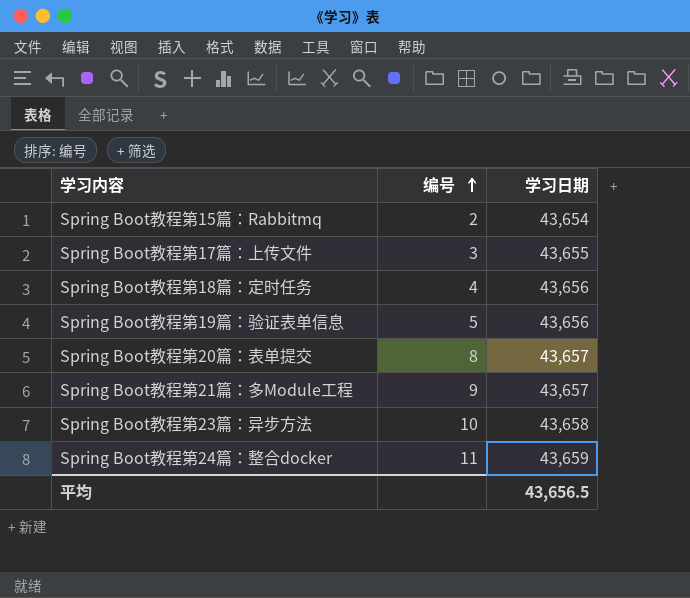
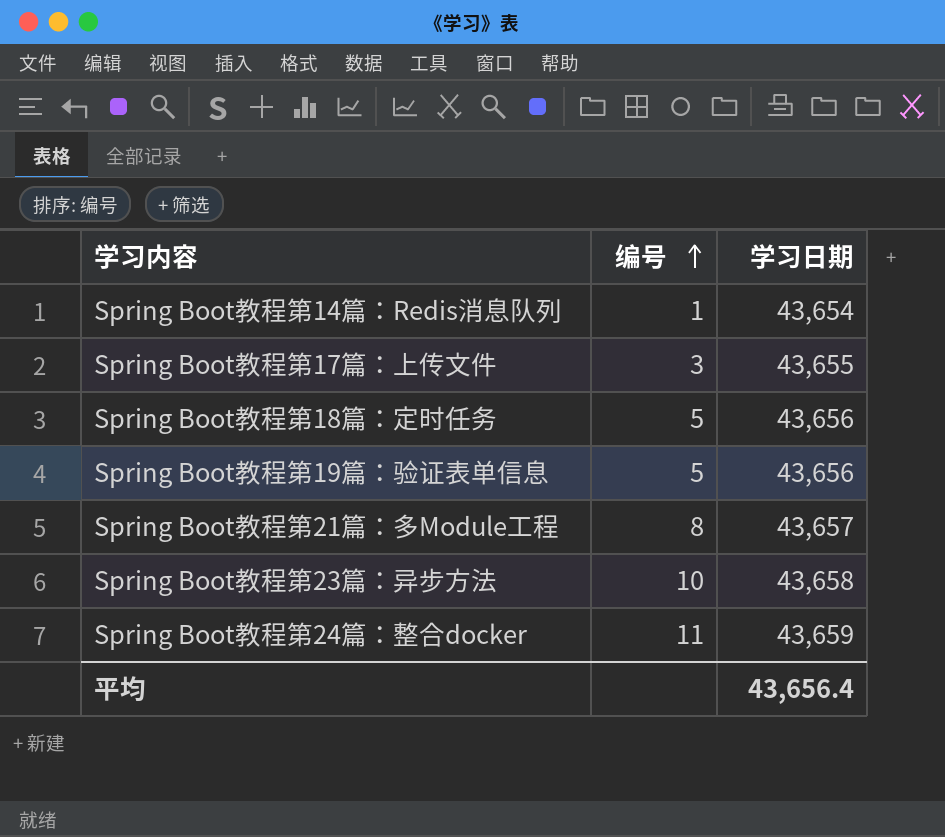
row Spring Boot教程第15篇：Rabbitmq: 2 | 43,654 -> none
row Spring Boot教程第20篇：表单提交: 8 | 43,657 -> none
row Spring Boot教程第14篇：Redis消息队列: none -> 1 | 43,654
Spring Boot教程第18篇：定时任务 | 编号: 4 -> 5
Spring Boot教程第21篇：多Module工程 | 编号: 9 -> 8
平均 | 学习日期: 43,656.5 -> 43,656.4

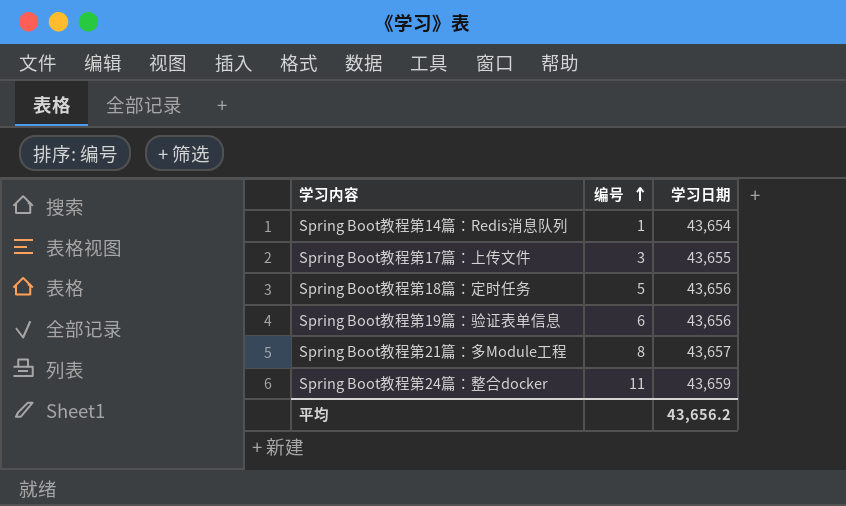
row Spring Boot教程第23篇：异步方法: 10 | 43,658 -> none
Spring Boot教程第19篇：验证表单信息 | 编号: 5 -> 6
平均 | 学习日期: 43,656.4 -> 43,656.2

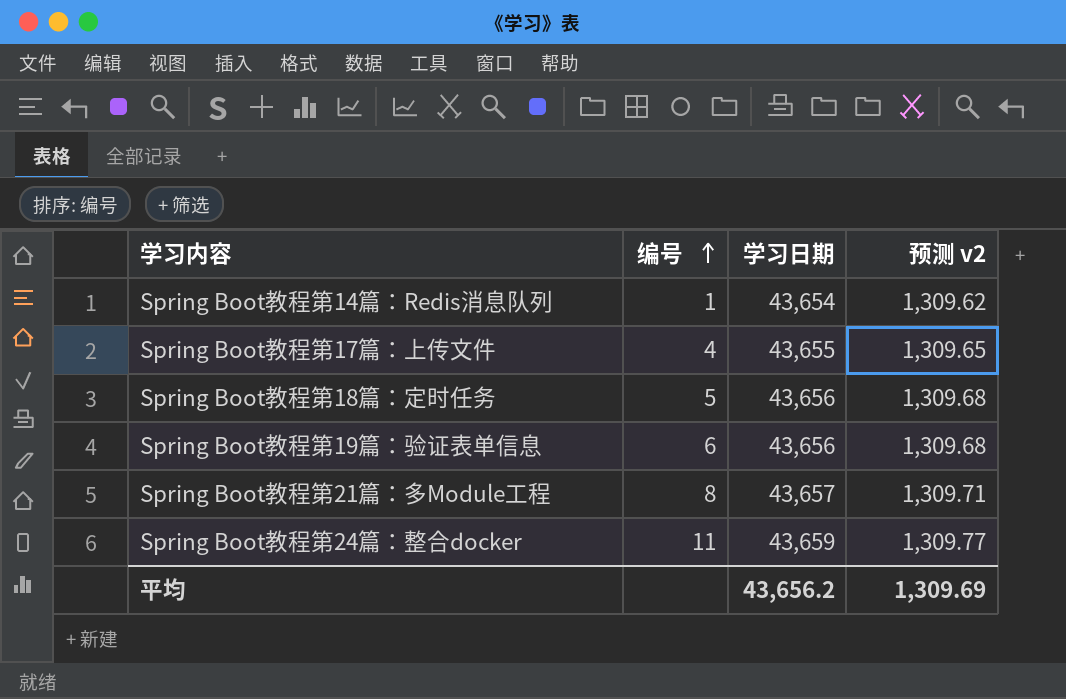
column 预测 v2 | formula: none -> [学习日期] * 0.03
Spring Boot教程第17篇：上传文件 | 编号: 3 -> 4

